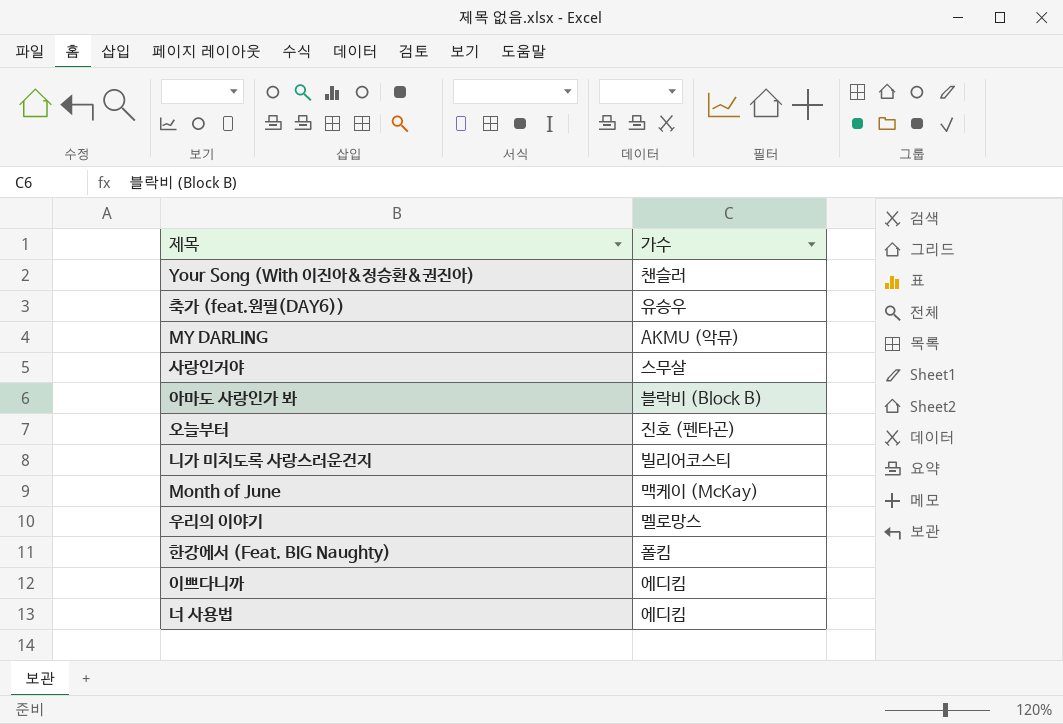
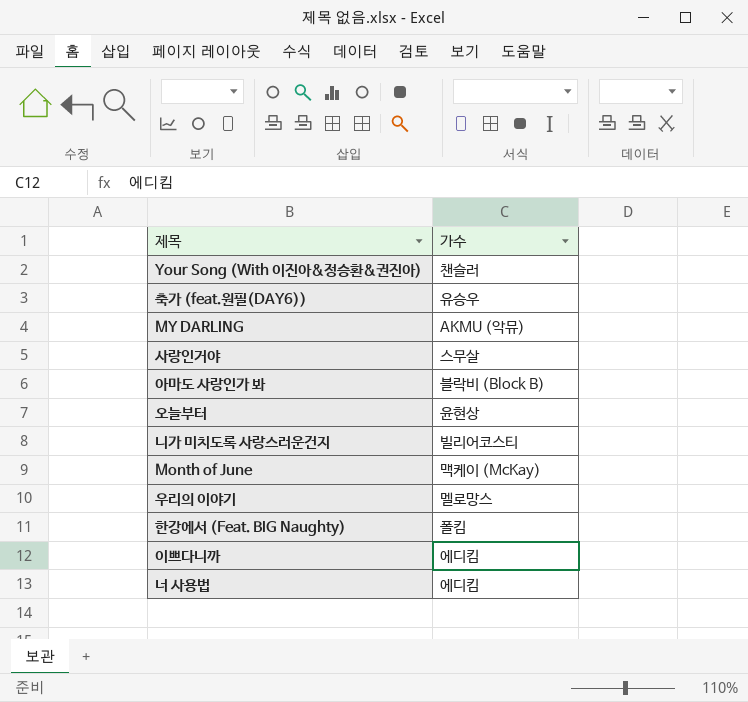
오늘부터 | 가수: 진호 (펜타곤) -> 윤현상

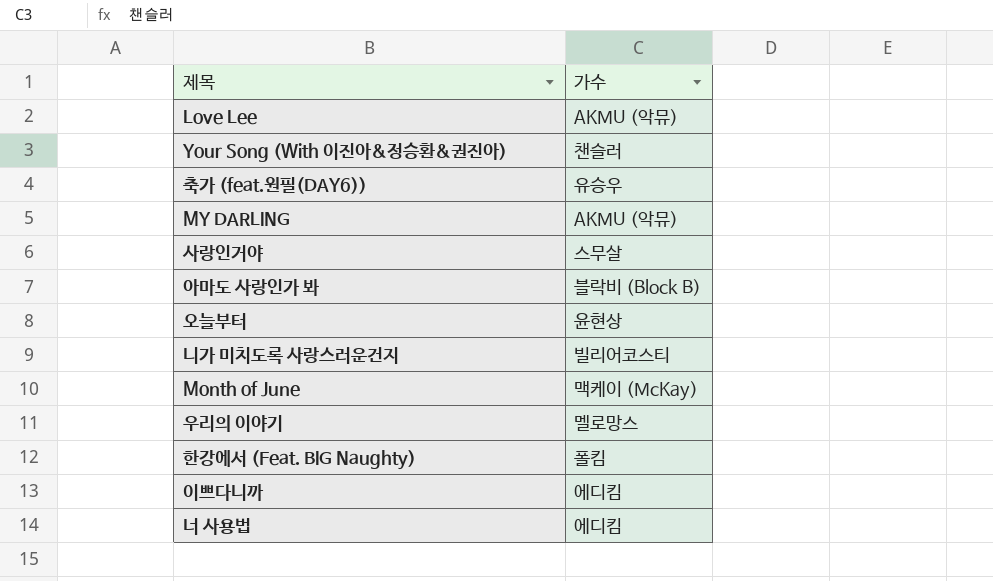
row Love Lee: none -> AKMU (악뮤)

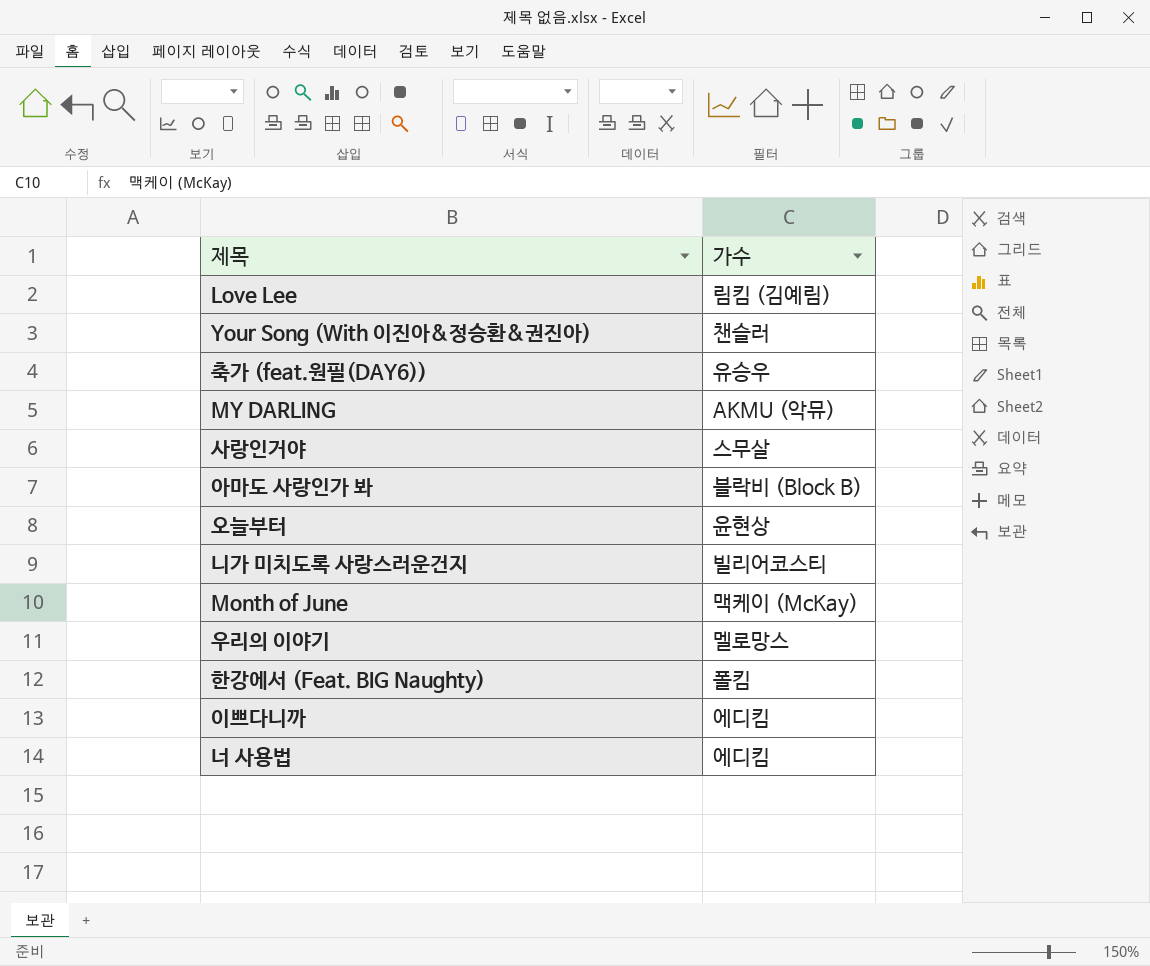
Love Lee | 가수: AKMU (악뮤) -> 림킴 (김예림)

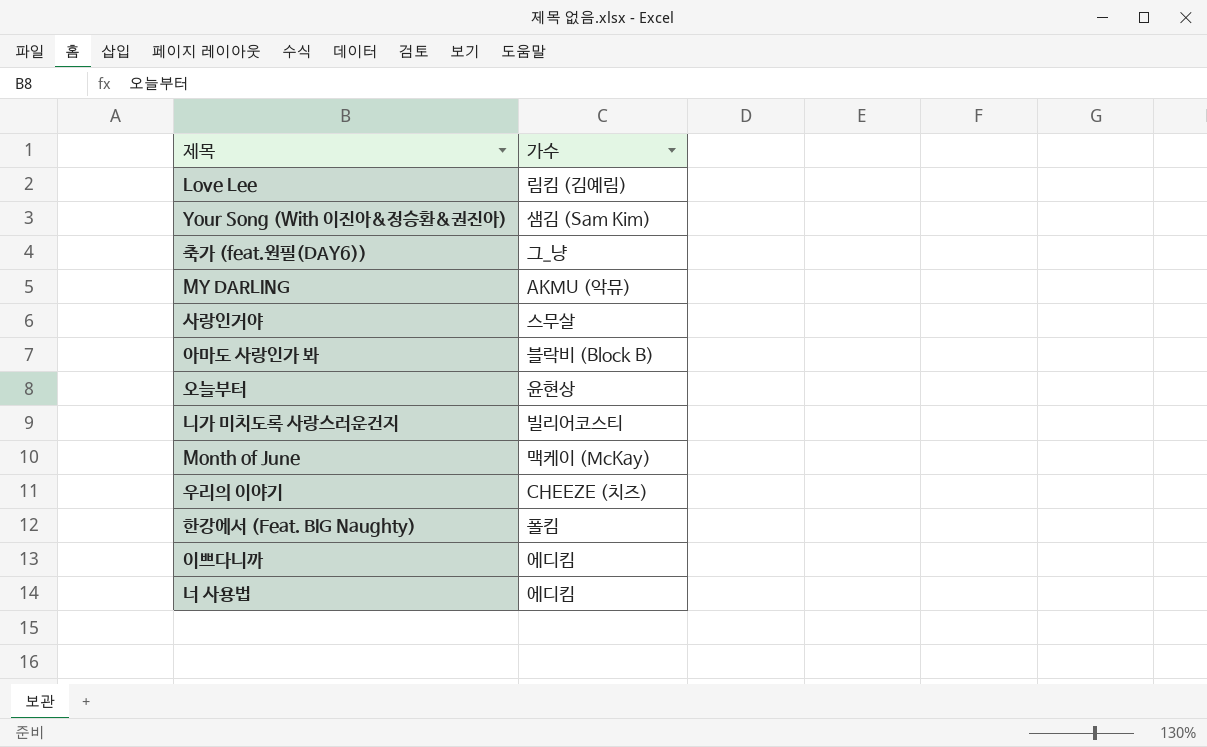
Your Song (With 이진아&정승환&권진아) | 가수: 챈슬러 -> 샘김 (Sam Kim)
축가 (feat.원필(DAY6)) | 가수: 유승우 -> 그_냥
우리의 이야기 | 가수: 멜로망스 -> CHEEZE (치즈)

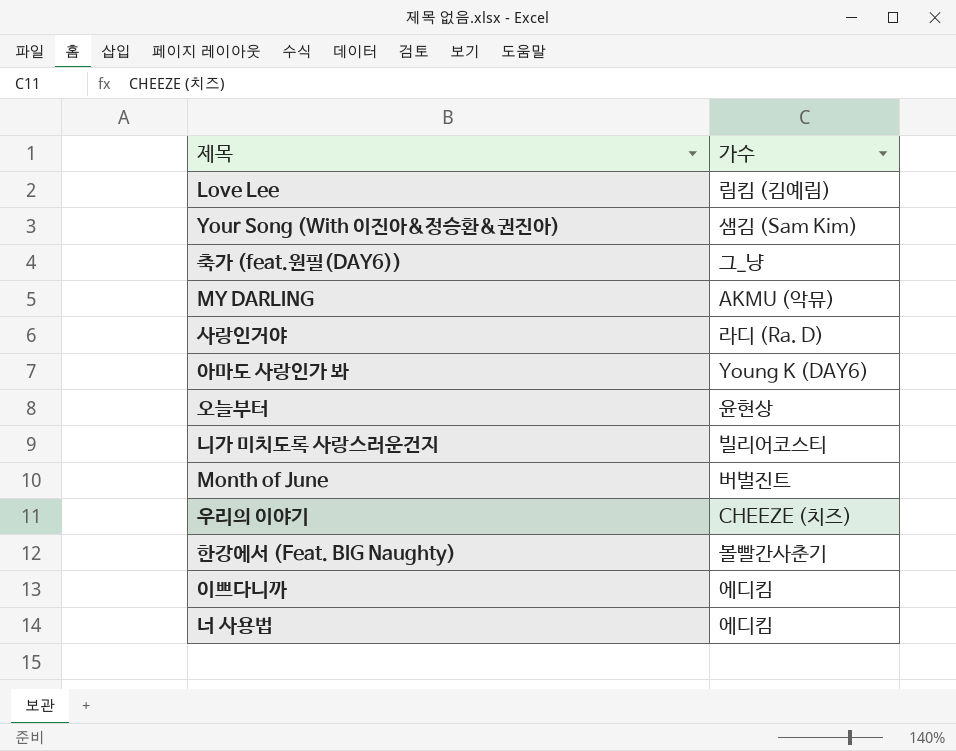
사랑인거야 | 가수: 스무살 -> 라디 (Ra. D)
아마도 사랑인가 봐 | 가수: 블락비 (Block B) -> Young K (DAY6)
Month of June | 가수: 맥케이 (McKay) -> 버벌진트
한강에서 (Feat. BIG Naughty) | 가수: 폴킴 -> 볼빨간사춘기

